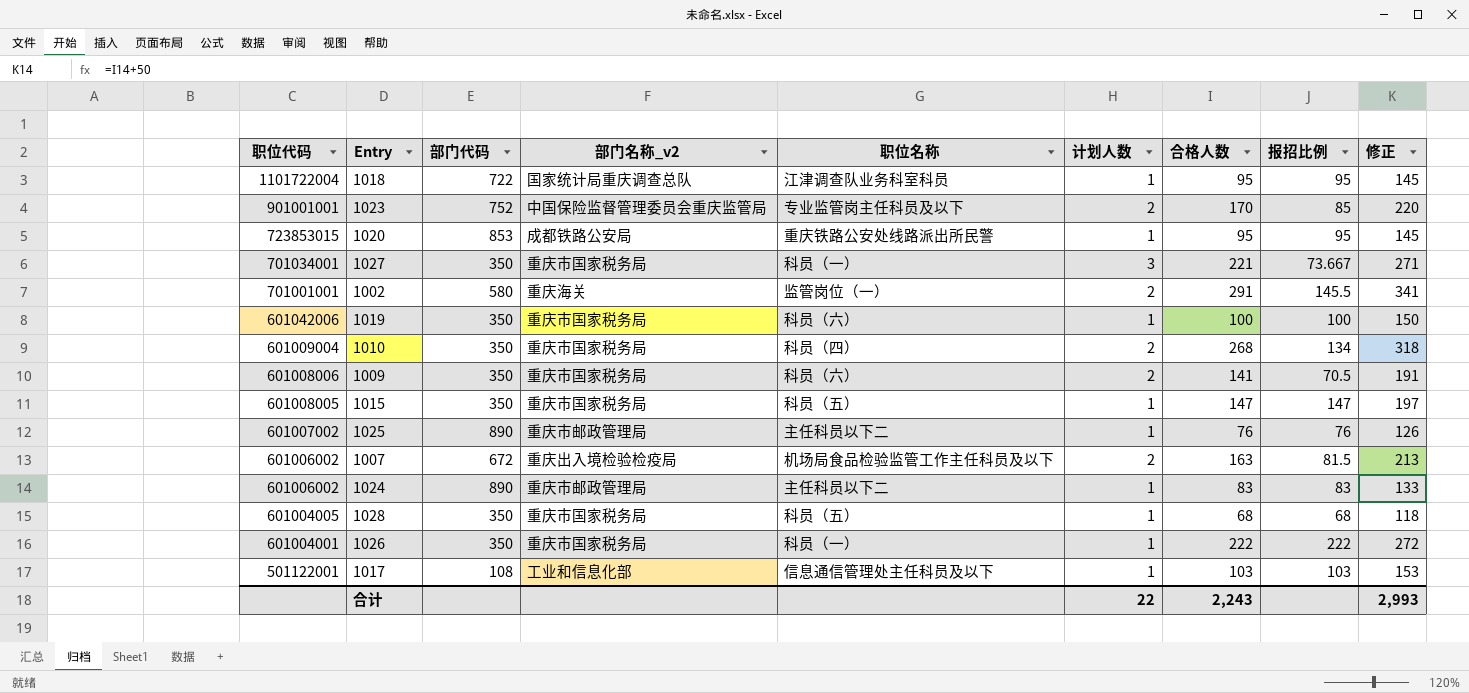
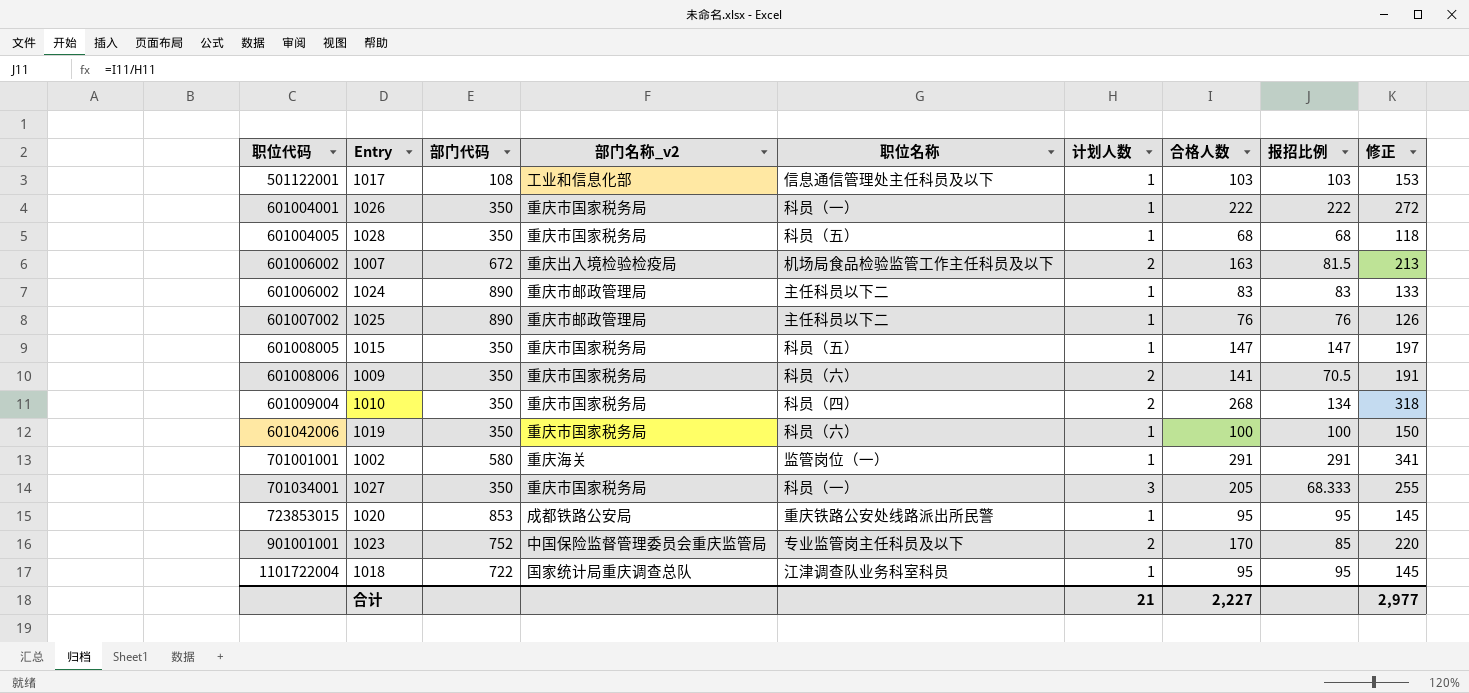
row order: 职位代码 descending -> 职位代码 ascending
1002 | 计划人数: 2 -> 1
1002 | 报招比例: 145.5 -> 291
1027 | 合格人数: 221 -> 205
1027 | 报招比例: 73.667 -> 68.333
1027 | 修正: 271 -> 255
合计 | 计划人数: 22 -> 21
合计 | 合格人数: 2,243 -> 2,227
合计 | 修正: 2,993 -> 2,977

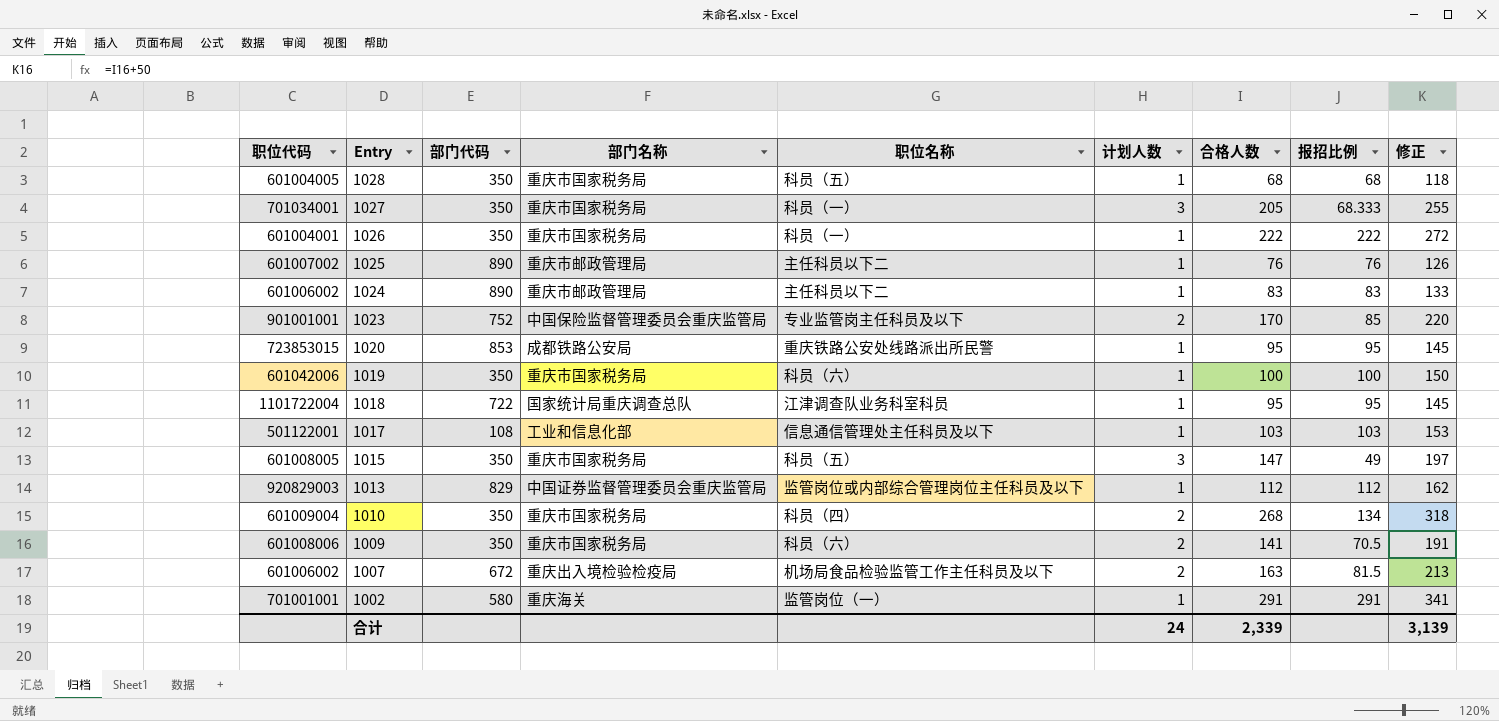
row order: 职位代码 ascending -> Entry descending
column name: 部门名称_v2 -> 部门名称
1015 | 计划人数: 1 -> 3
1015 | 报招比例: 147 -> 49
row 1013: none -> 920829003 | 829 | 中国证券监督管理委员会重庆监管局 | 监管岗位或内部综合管理岗位主任科员及以下 | 1 | 112 | 112 | 162
合计 | 计划人数: 21 -> 24
合计 | 合格人数: 2,227 -> 2,339
合计 | 修正: 2,977 -> 3,139

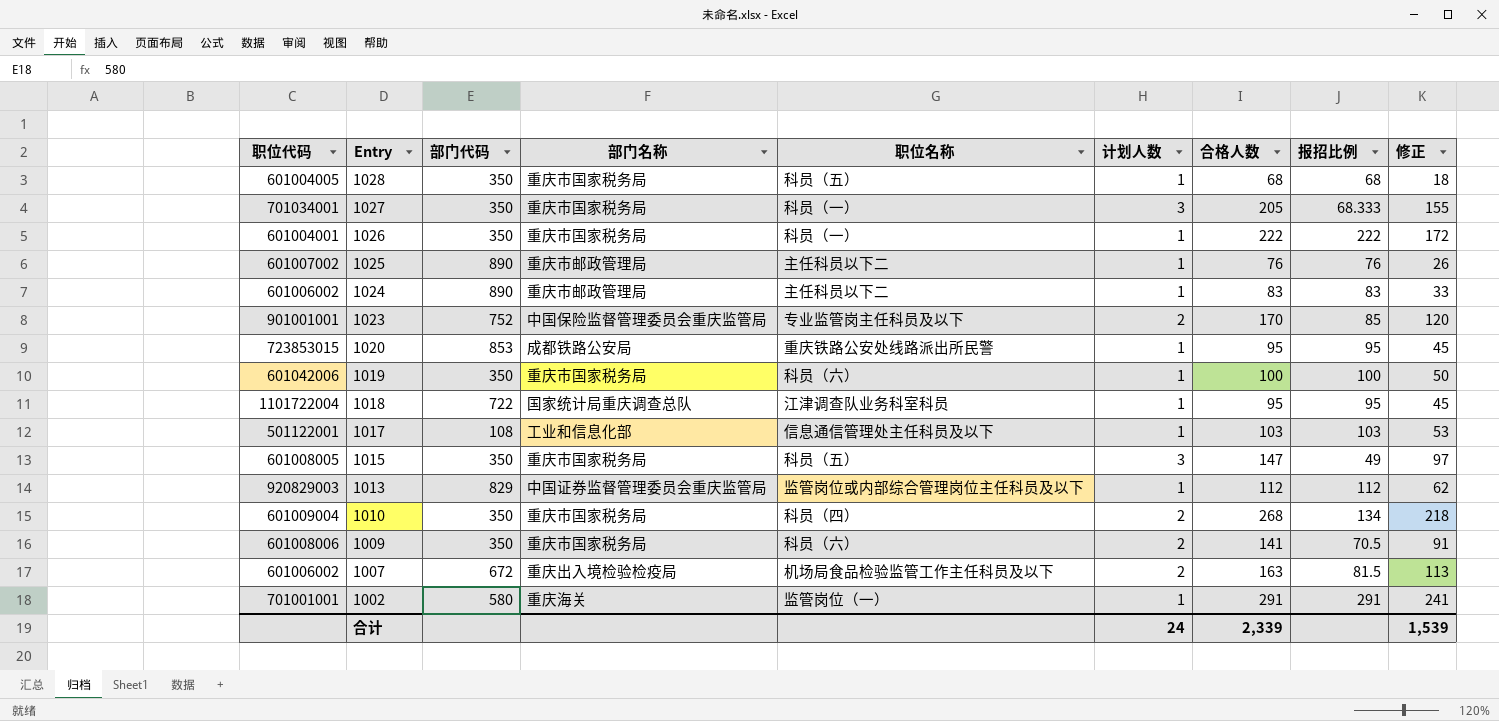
column 修正 | formula: [合格人数] + 50 -> [合格人数] - 50
合计 | 修正: 3,139 -> 1,539

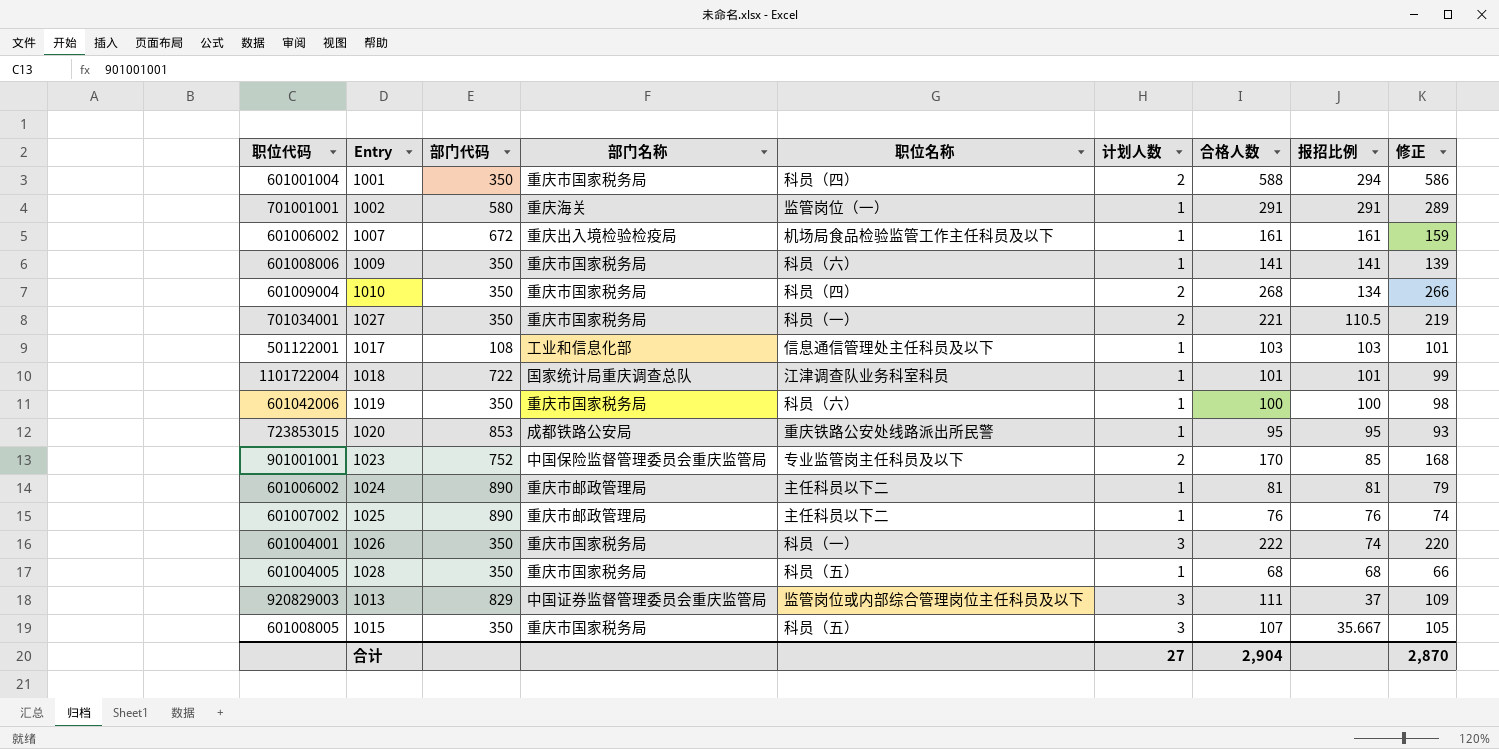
row order: Entry descending -> 报招比例 descending
column 修正 | formula: [合格人数] - 50 -> [合格人数] - 2
row 1001: none -> 601001004 | 350 | 重庆市国家税务局 | 科员（四） | 2 | 588 | 294 | 586
1007 | 计划人数: 2 -> 1
1007 | 合格人数: 163 -> 161
1007 | 报招比例: 81.5 -> 161
1009 | 计划人数: 2 -> 1
1009 | 报招比例: 70.5 -> 141
1027 | 计划人数: 3 -> 2
1027 | 合格人数: 205 -> 221
1027 | 报招比例: 68.333 -> 110.5
1018 | 合格人数: 95 -> 101
1018 | 报招比例: 95 -> 101
1024 | 合格人数: 83 -> 81
1024 | 报招比例: 83 -> 81
1026 | 计划人数: 1 -> 3
1026 | 报招比例: 222 -> 74
1013 | 计划人数: 1 -> 3
1013 | 合格人数: 112 -> 111
1013 | 报招比例: 112 -> 37
1015 | 合格人数: 147 -> 107
1015 | 报招比例: 49 -> 35.667
合计 | 计划人数: 24 -> 27
合计 | 合格人数: 2,339 -> 2,904
合计 | 修正: 1,539 -> 2,870

